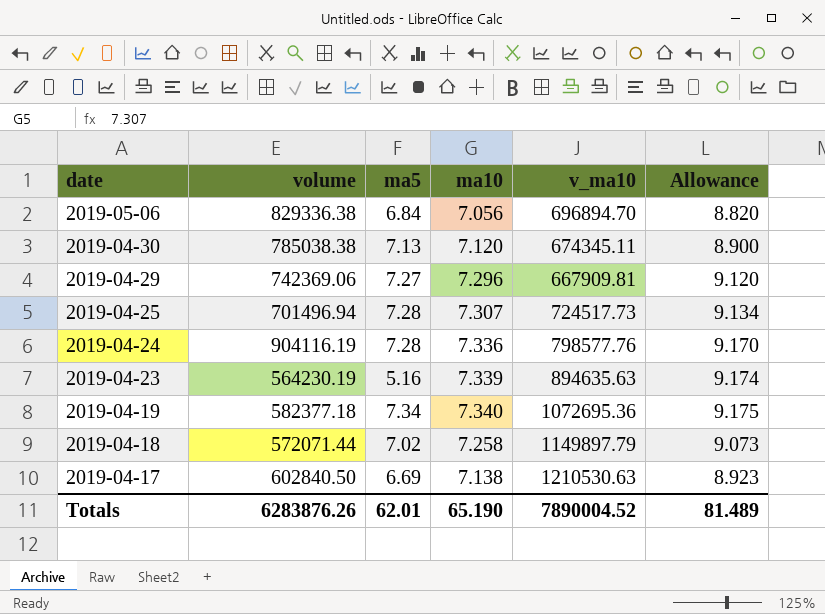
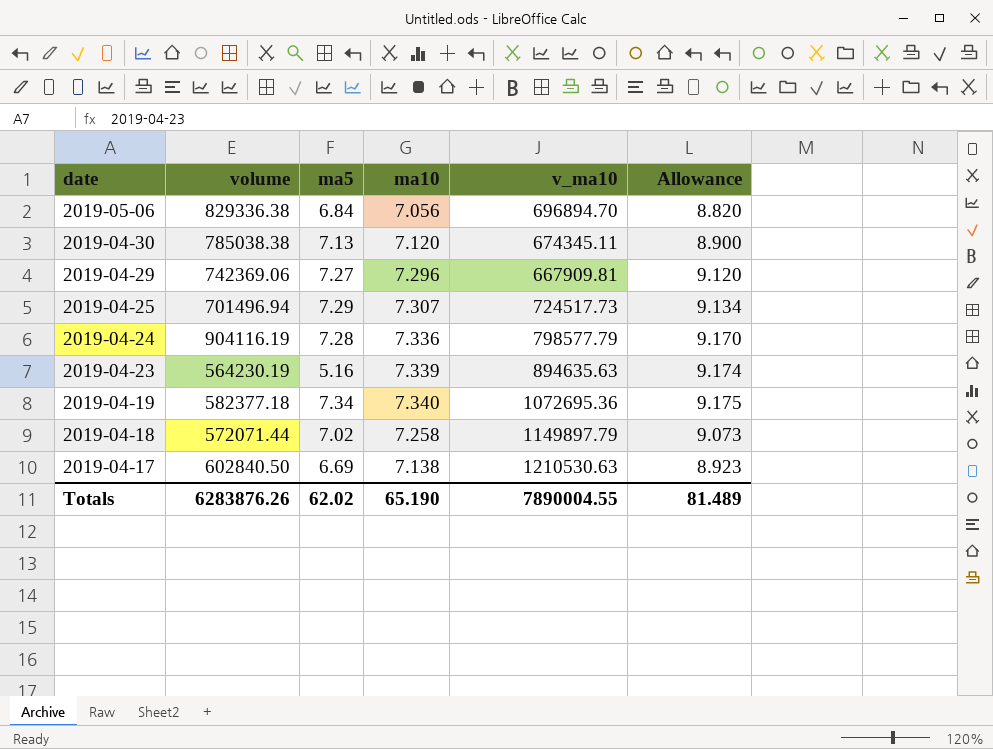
2019-04-25 | ma5: 7.28 -> 7.29
2019-04-24 | v_ma10: 798577.76 -> 798577.79
Totals | ma5: 62.01 -> 62.02
Totals | v_ma10: 7890004.52 -> 7890004.55

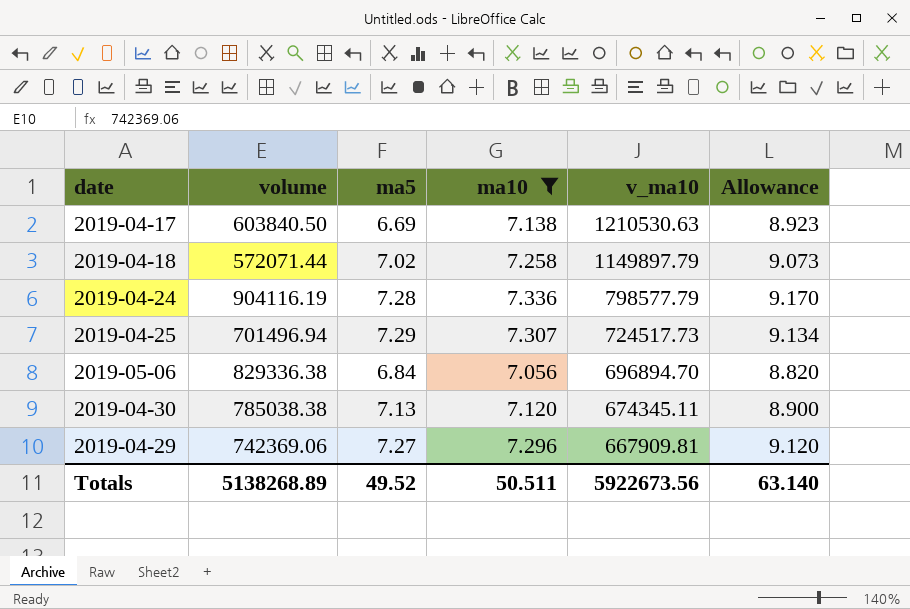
filter: none -> ma10 <= 7.336
row order: date descending -> v_ma10 descending
2019-04-17 | volume: 602840.50 -> 603840.50
Totals | volume: 6283876.26 -> 5138268.89
Totals | ma5: 62.02 -> 49.52
Totals | ma10: 65.190 -> 50.511
Totals | v_ma10: 7890004.55 -> 5922673.56
Totals | Allowance: 81.489 -> 63.140

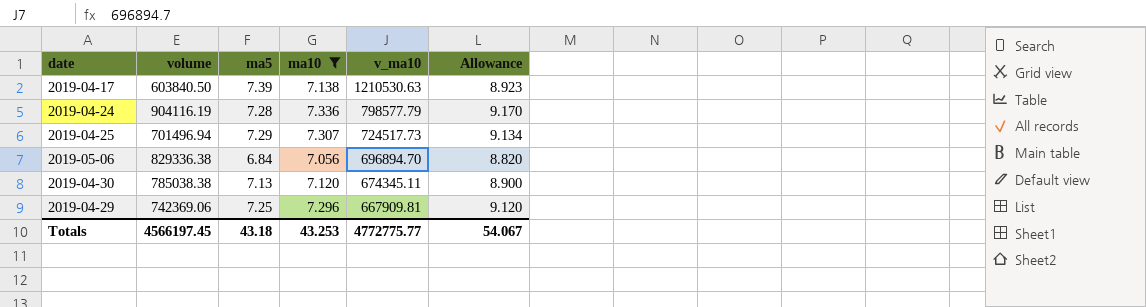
row 2019-04-18: 572071.44 | 7.02 | 7.258 | 1149897.79 | 9.073 -> none
2019-04-17 | ma5: 6.69 -> 7.39
2019-04-29 | ma5: 7.27 -> 7.25
Totals | volume: 5138268.89 -> 4566197.45
Totals | ma5: 49.52 -> 43.18
Totals | ma10: 50.511 -> 43.253
Totals | v_ma10: 5922673.56 -> 4772775.77
Totals | Allowance: 63.140 -> 54.067

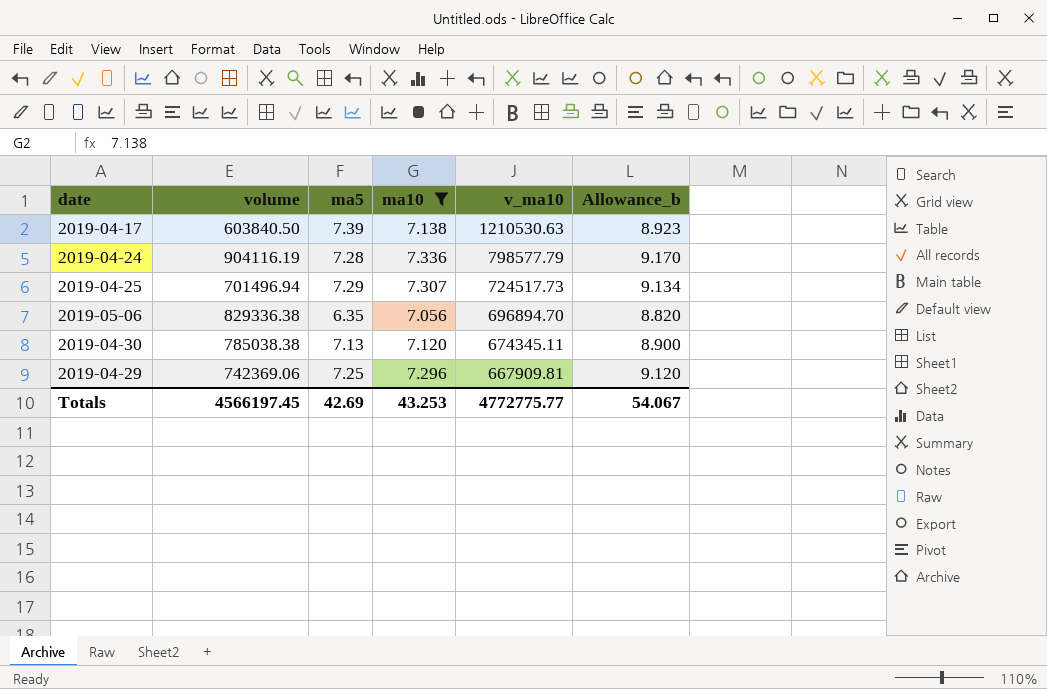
column name: Allowance -> Allowance_b
2019-05-06 | ma5: 6.84 -> 6.35
Totals | ma5: 43.18 -> 42.69

